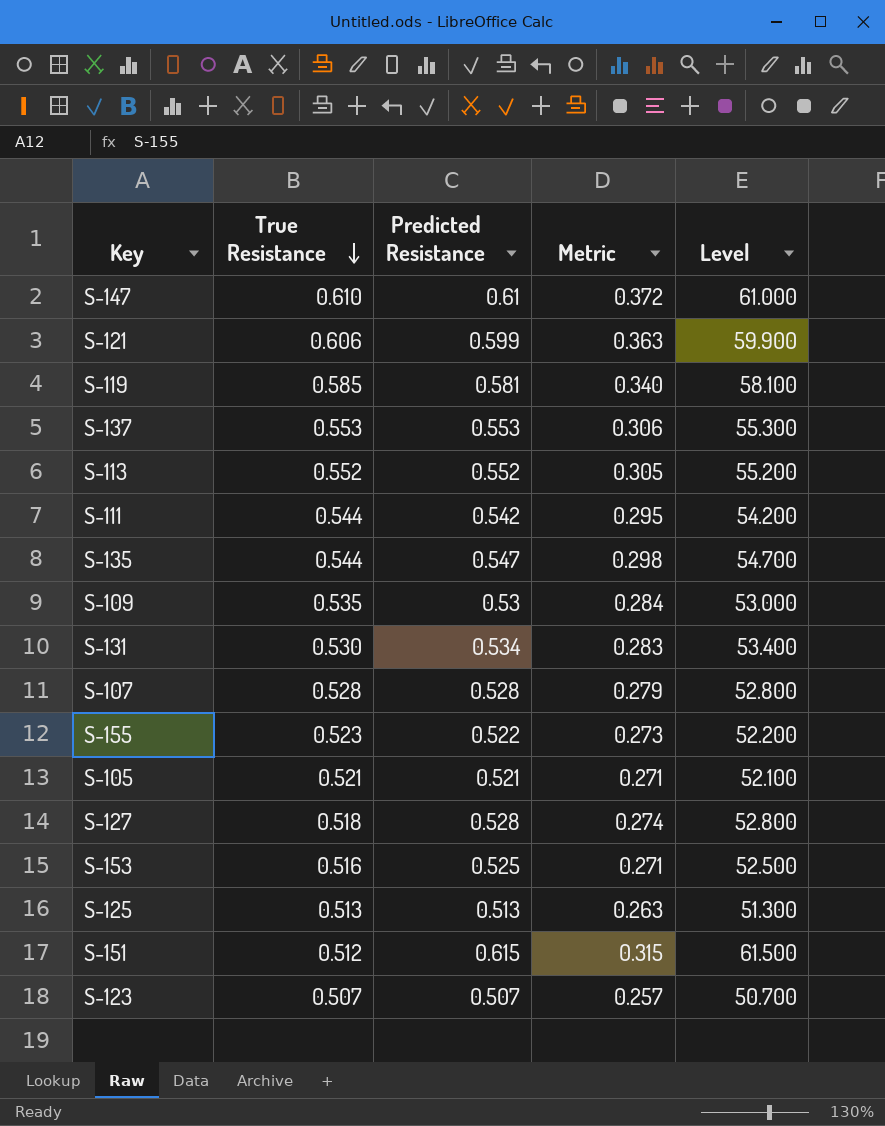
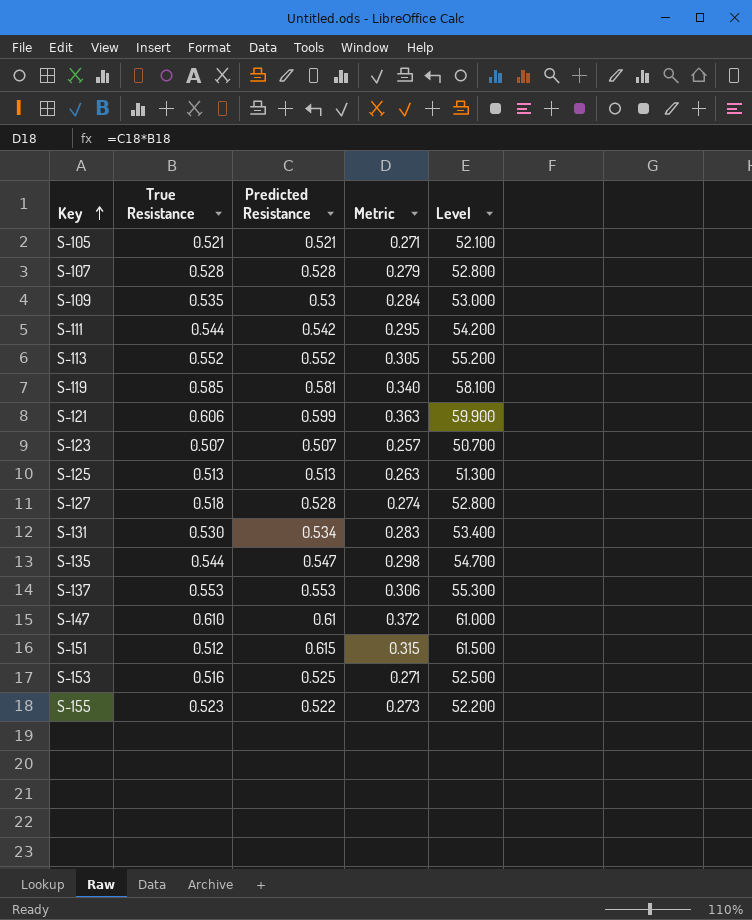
row order: True Resistance descending -> Key ascending

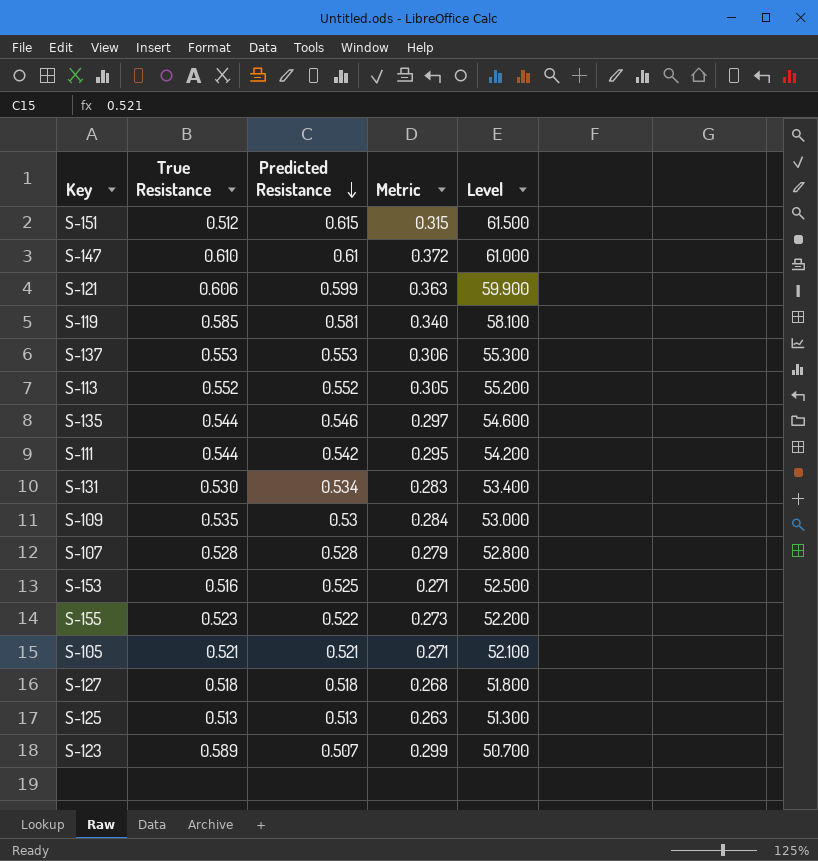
row order: Key ascending -> Predicted Resistance descending
S-135 | Predicted Resistance: 0.547 -> 0.546
S-135 | Metric: 0.298 -> 0.297
S-135 | Level: 54.700 -> 54.600
S-127 | Predicted Resistance: 0.528 -> 0.518
S-127 | Metric: 0.274 -> 0.268
S-127 | Level: 52.800 -> 51.800
S-123 | True Resistance: 0.507 -> 0.589
S-123 | Metric: 0.257 -> 0.299

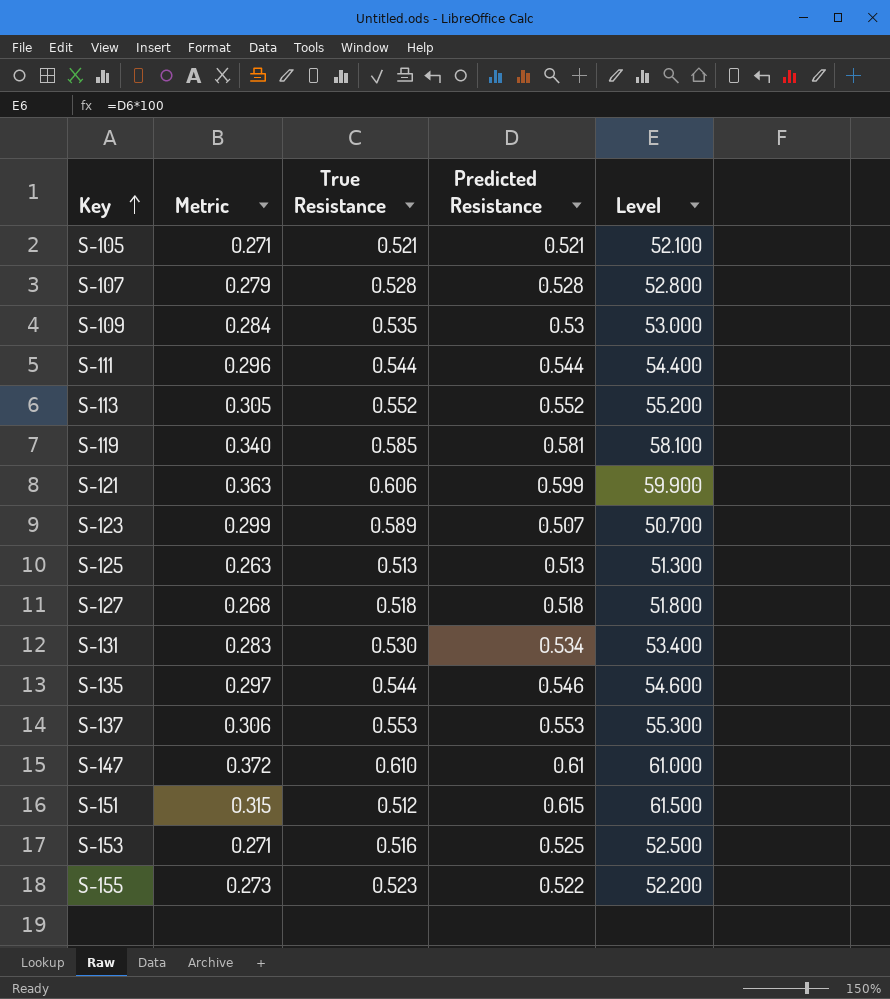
row order: Predicted Resistance descending -> Key ascending
column Metric | position: 4 -> 2
S-111 | Metric: 0.295 -> 0.296
S-111 | Predicted Resistance: 0.542 -> 0.544
S-111 | Level: 54.200 -> 54.400

